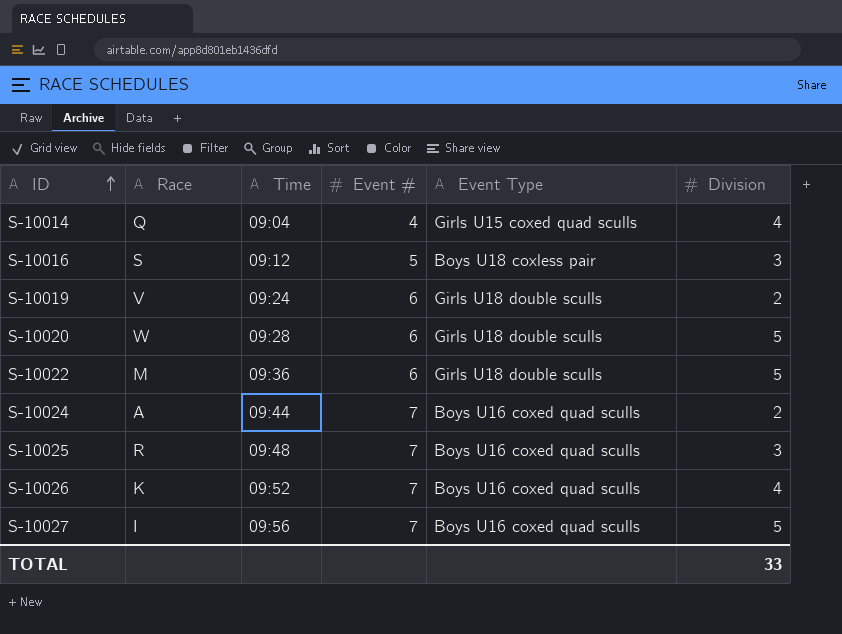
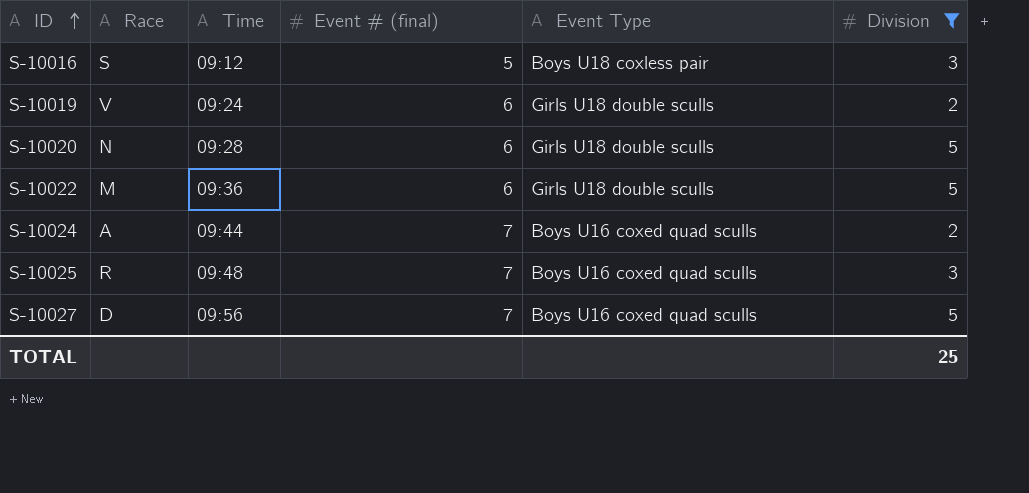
filter: none -> Division != 4
column name: Event # -> Event # (final)
S-10020 | Race: W -> N
S-10027 | Race: I -> D
TOTAL | Division: 33 -> 25

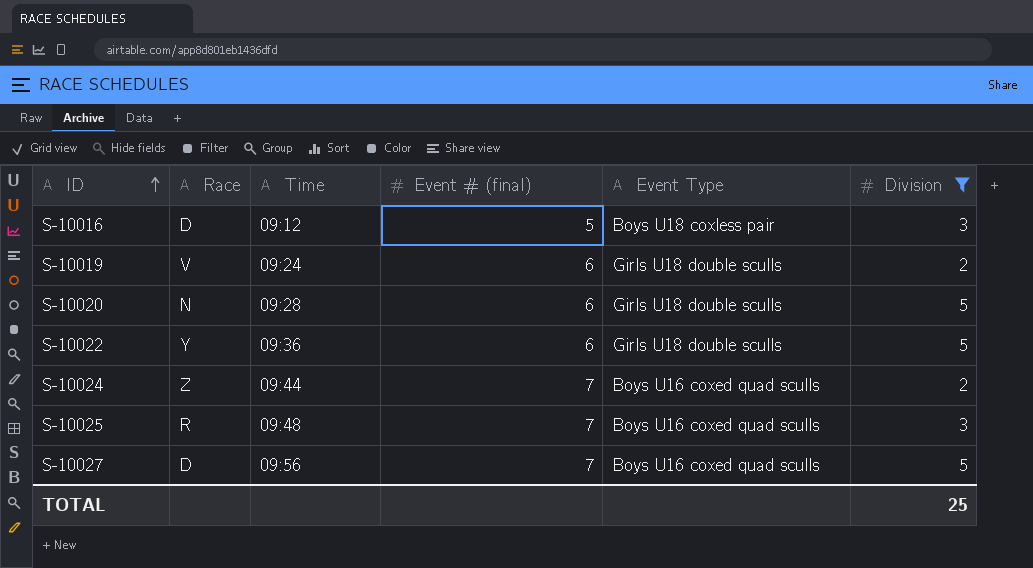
S-10016 | Race: S -> D
S-10022 | Race: M -> Y
S-10024 | Race: A -> Z

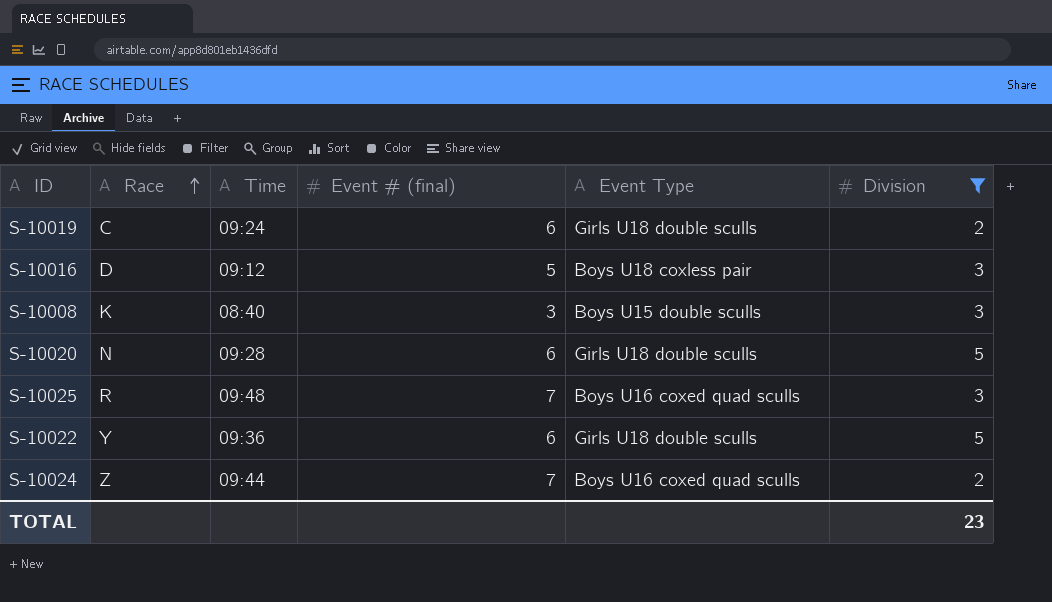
row order: ID ascending -> Race ascending
row S-10027: D | 09:56 | 7 | Boys U16 coxed quad sculls | 5 -> none
S-10019 | Race: V -> C
row S-10008: none -> K | 08:40 | 3 | Boys U15 double sculls | 3
TOTAL | Division: 25 -> 23

